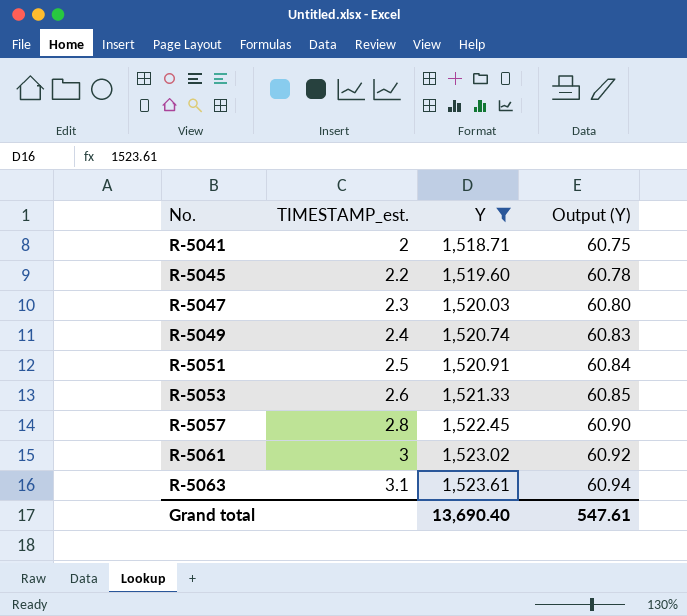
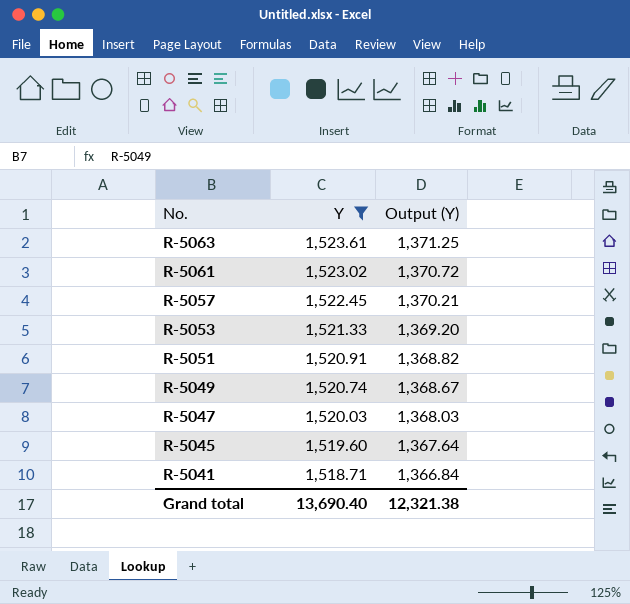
row order: No. ascending -> No. descending
column TIMESTAMP_est. | position: 2 -> none
column Output (Y) | formula: [Y] * 0.04 -> [Y] * 0.9
Grand total | Output (Y): 547.61 -> 12,321.38

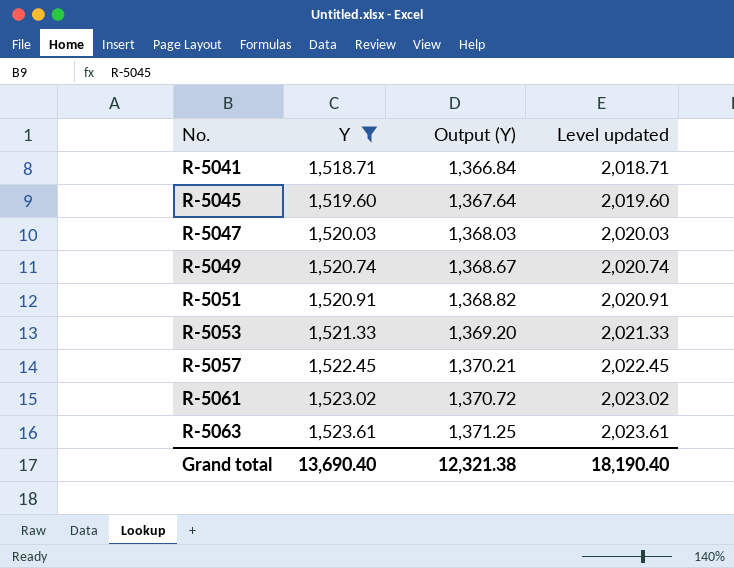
row order: No. descending -> No. ascending
column Level updated | formula: none -> [Y] + 500

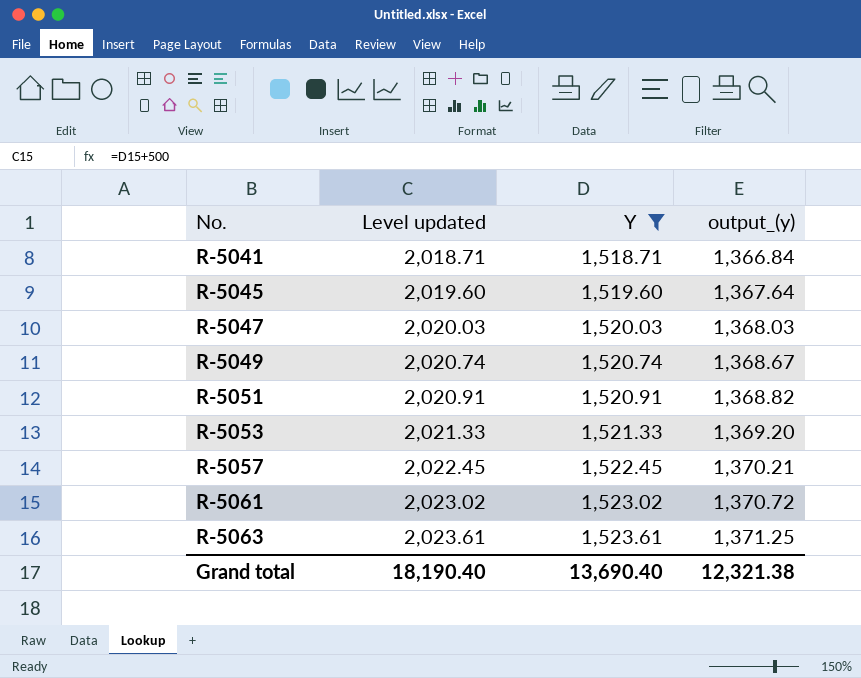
column Level updated | position: 4 -> 2
column name: Output (Y) -> output_(y)

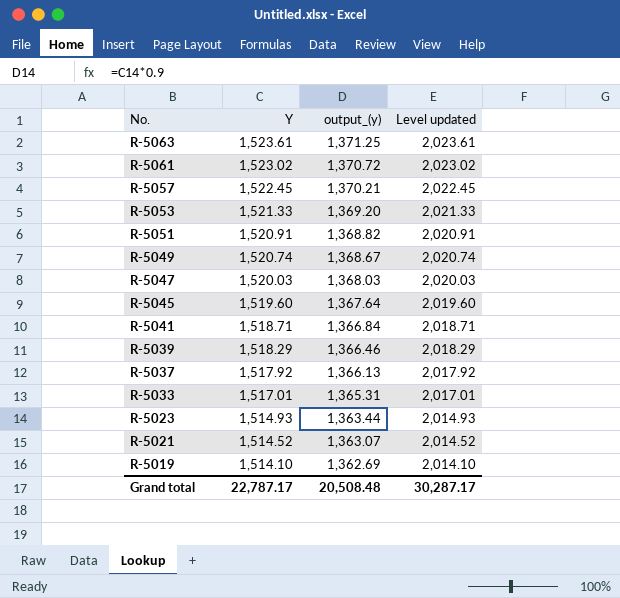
filter: Y >= 1,518.71 -> none
row order: No. ascending -> No. descending
column Level updated | position: 2 -> 4
Grand total | Y: 13,690.40 -> 22,787.17
Grand total | output_(y): 12,321.38 -> 20,508.48
Grand total | Level updated: 18,190.40 -> 30,287.17

